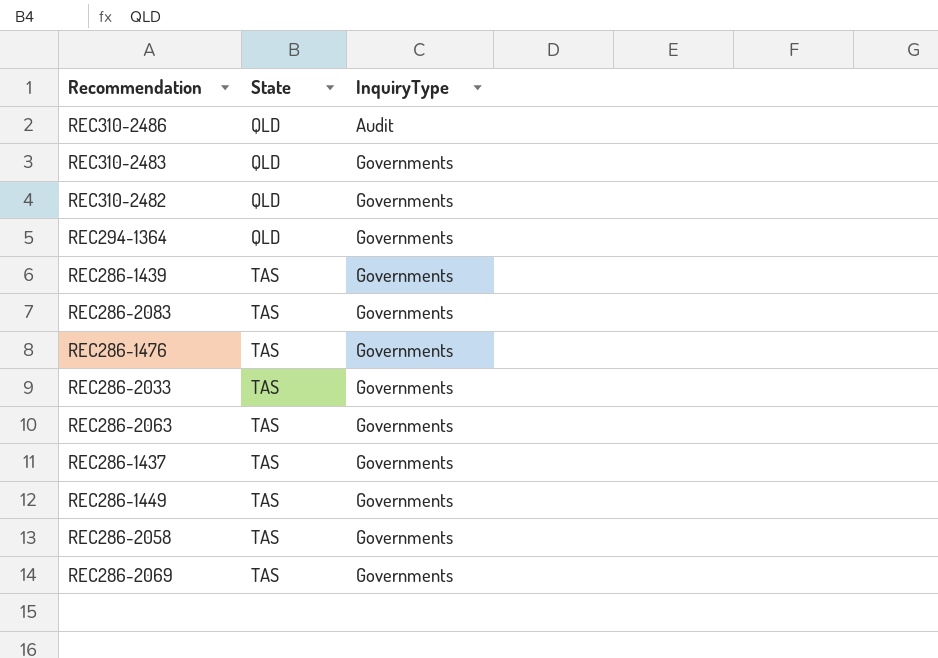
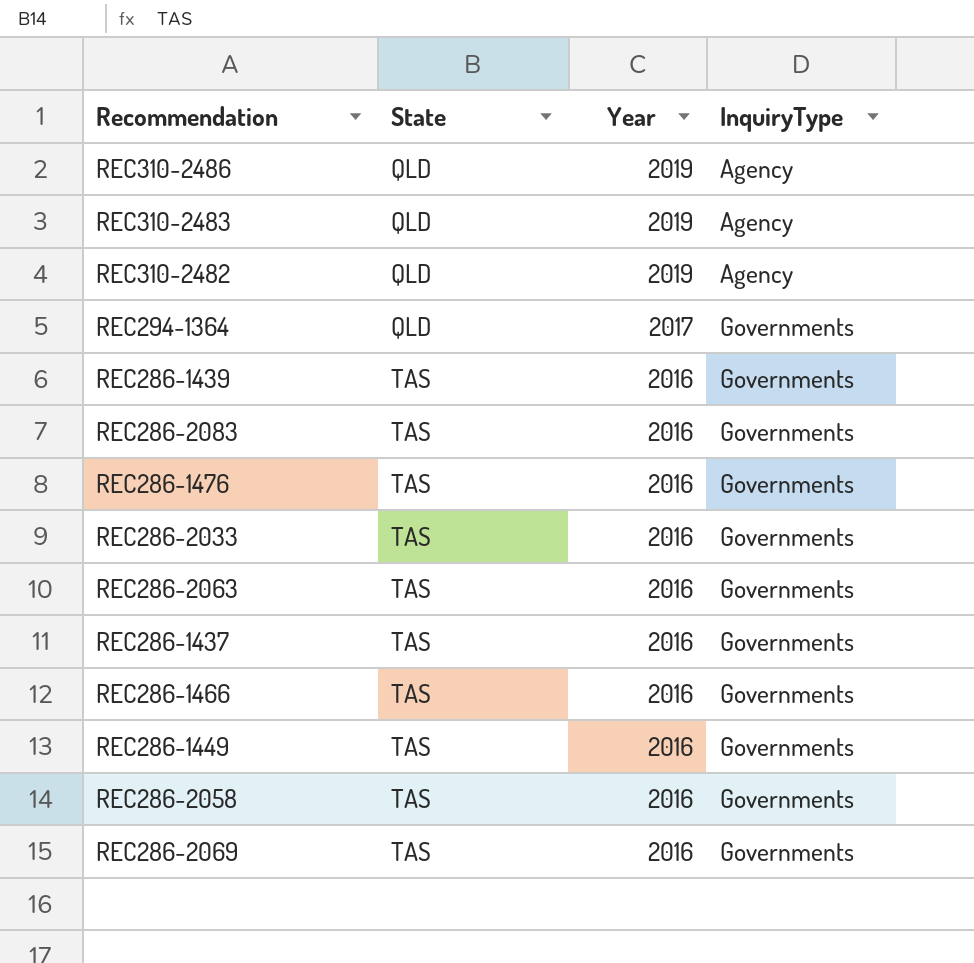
column Year | position: none -> 3
REC310-2486 | InquiryType: Audit -> Agency
REC310-2483 | InquiryType: Governments -> Agency
REC310-2482 | InquiryType: Governments -> Agency
row REC286-1466: none -> TAS | 2016 | Governments

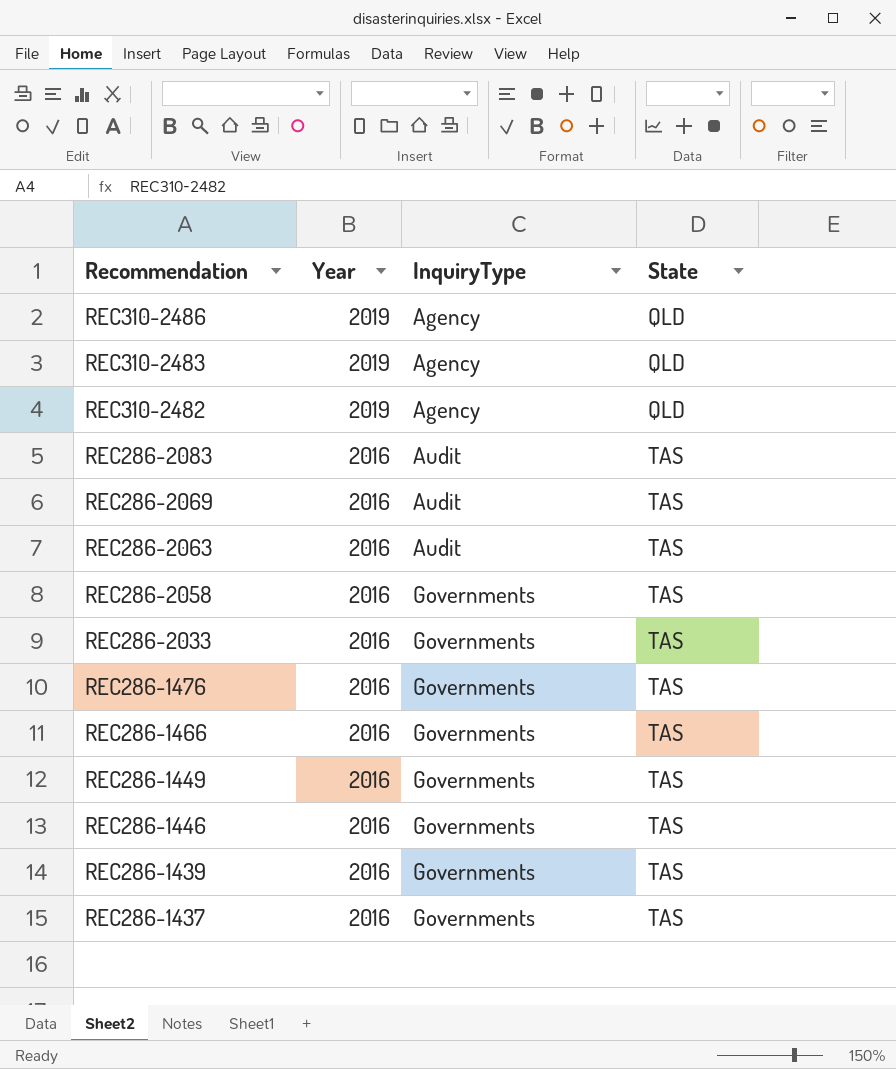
row order: State ascending -> Recommendation descending
column State | position: 2 -> 4
row REC294-1364: QLD | 2017 | Governments -> none
REC286-2083 | InquiryType: Governments -> Audit
REC286-2069 | InquiryType: Governments -> Audit
REC286-2063 | InquiryType: Governments -> Audit
row REC286-1446: none -> 2016 | Governments | TAS

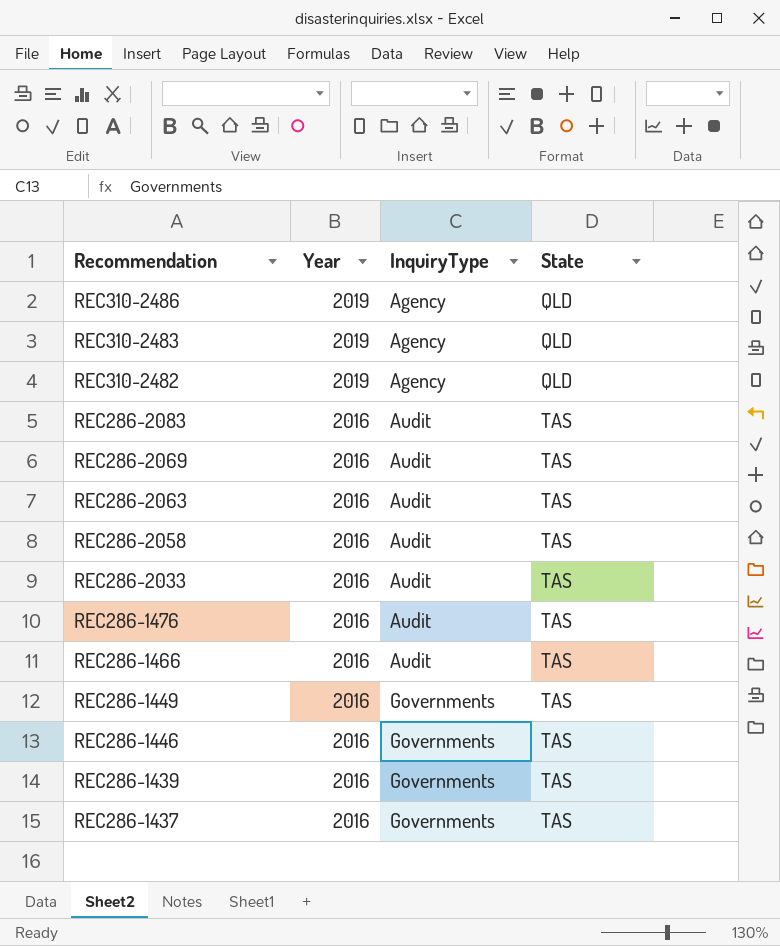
REC286-2058 | InquiryType: Governments -> Audit
REC286-2033 | InquiryType: Governments -> Audit
REC286-1476 | InquiryType: Governments -> Audit
REC286-1466 | InquiryType: Governments -> Audit

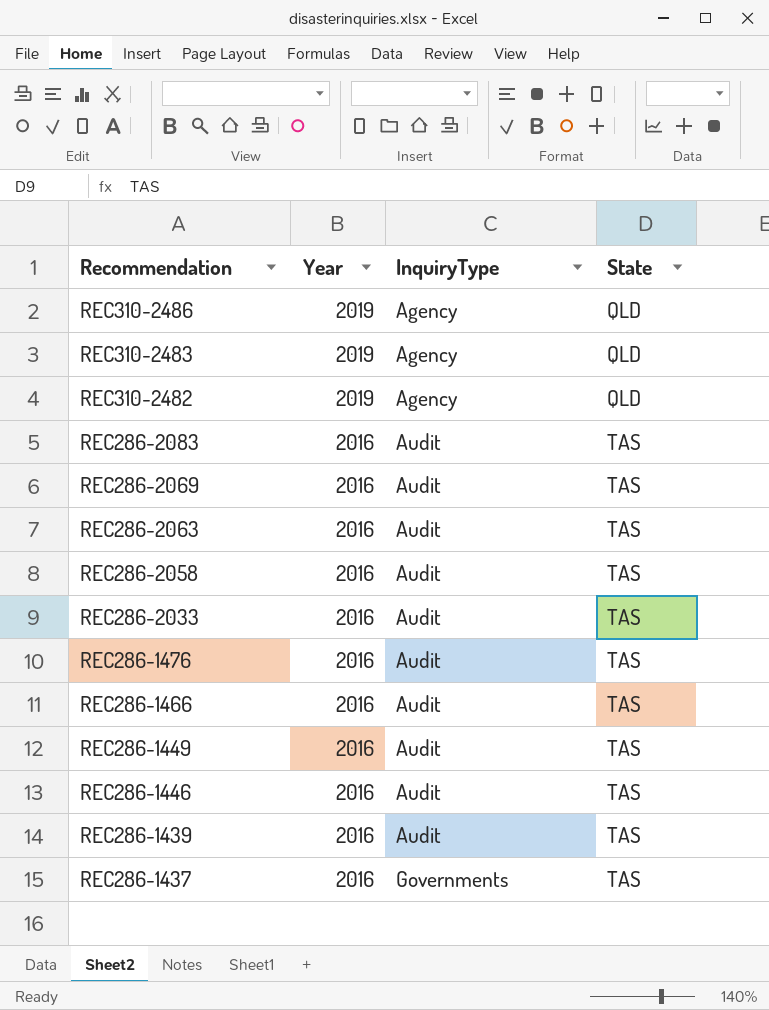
REC286-1449 | InquiryType: Governments -> Audit
REC286-1446 | InquiryType: Governments -> Audit
REC286-1439 | InquiryType: Governments -> Audit

